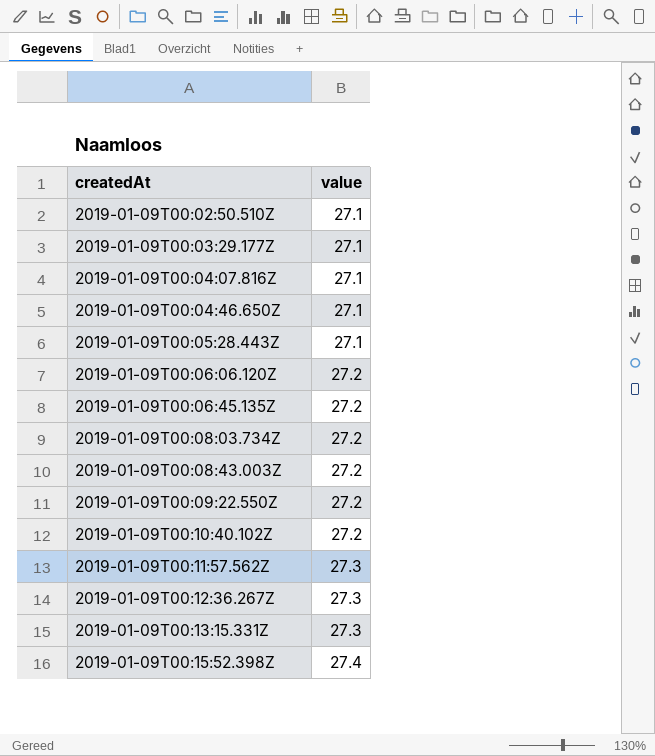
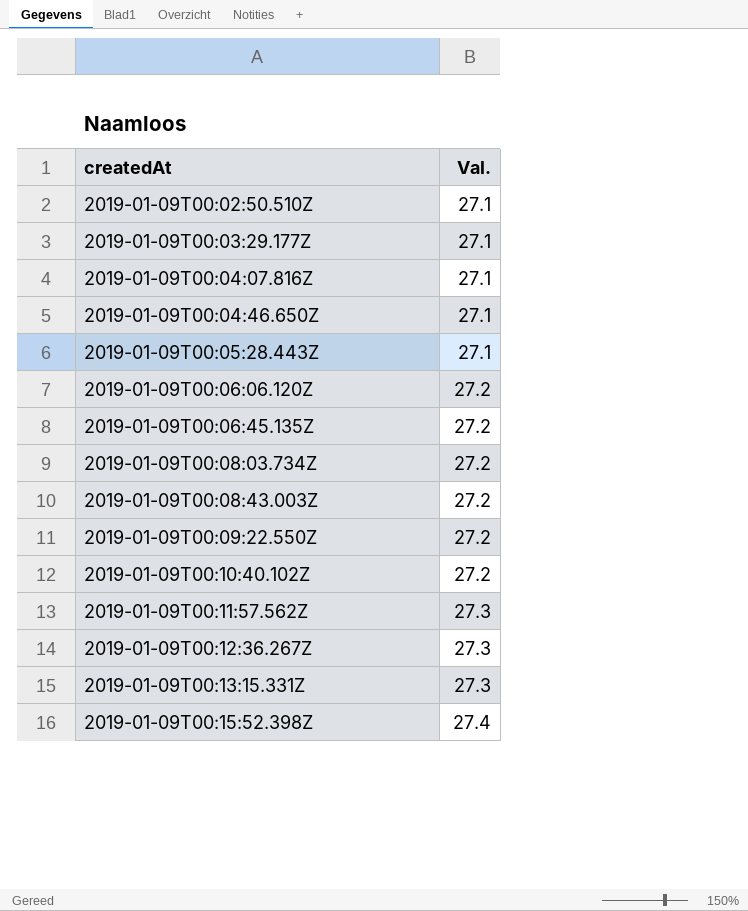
column name: value -> Val.

